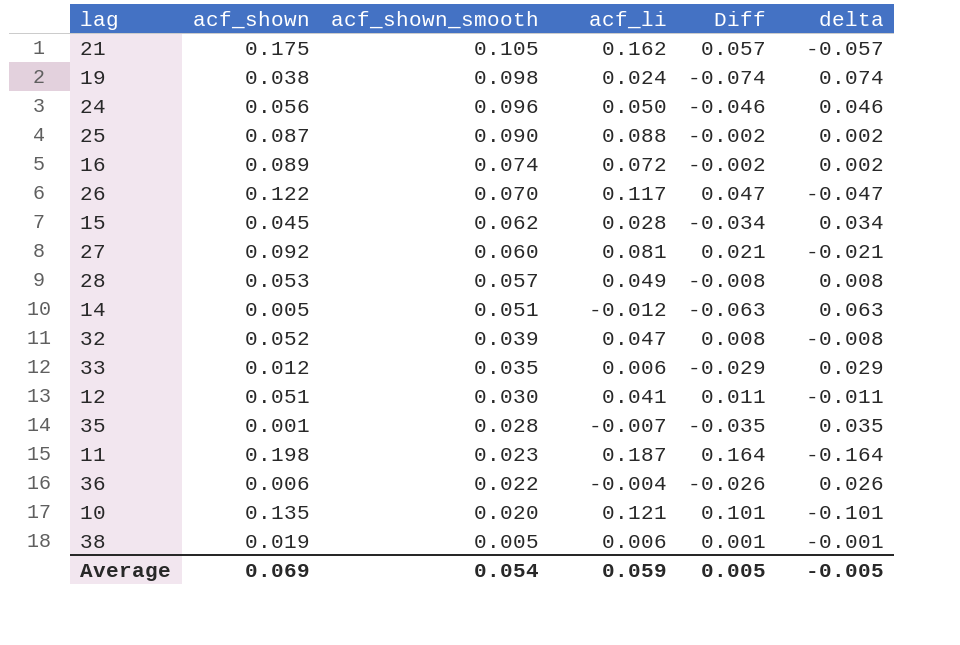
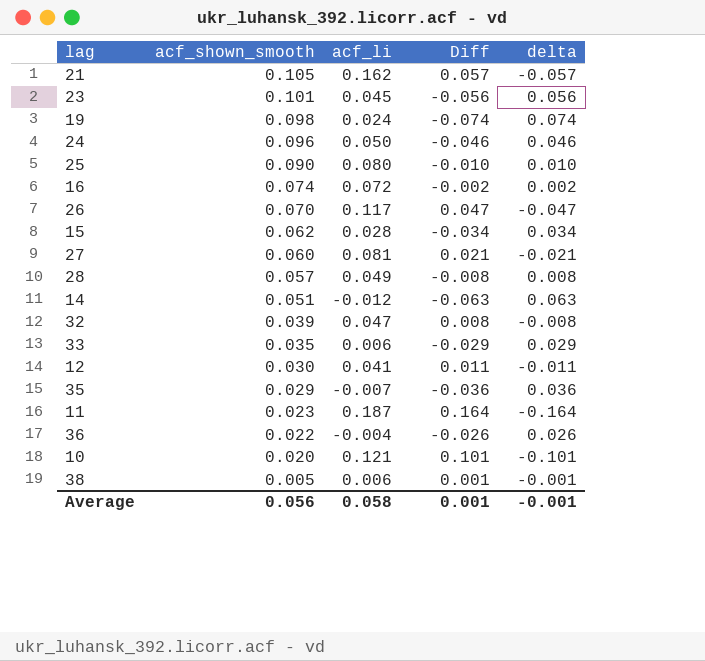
column acf_shown | position: 2 -> none
row 23: none -> 0.101 | 0.045 | -0.056 | 0.056
25 | acf_li: 0.088 -> 0.080
25 | Diff: -0.002 -> -0.010
25 | delta: 0.002 -> 0.010
35 | acf_shown_smooth: 0.028 -> 0.029
35 | Diff: -0.035 -> -0.036
35 | delta: 0.035 -> 0.036
Average | acf_shown_smooth: 0.054 -> 0.056
Average | acf_li: 0.059 -> 0.058
Average | Diff: 0.005 -> 0.001
Average | delta: -0.005 -> -0.001

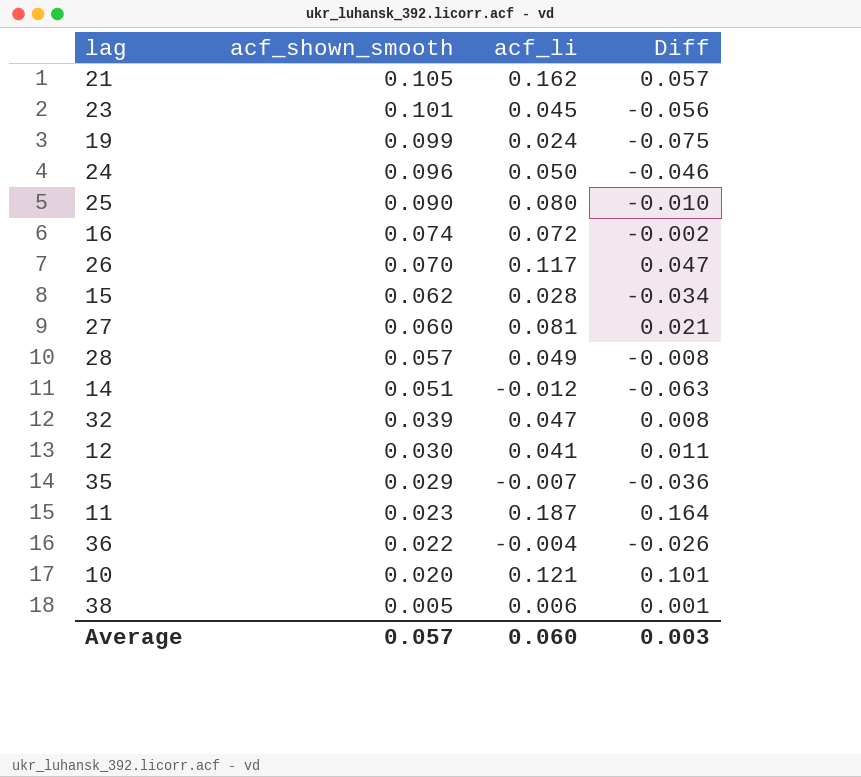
column delta | formula: [acf_shown_smooth] - [acf_li] -> none
row 33: 0.035 | 0.006 | -0.029 | 0.029 -> none
19 | acf_shown_smooth: 0.098 -> 0.099
19 | Diff: -0.074 -> -0.075
Average | acf_shown_smooth: 0.056 -> 0.057
Average | acf_li: 0.058 -> 0.060
Average | Diff: 0.001 -> 0.003

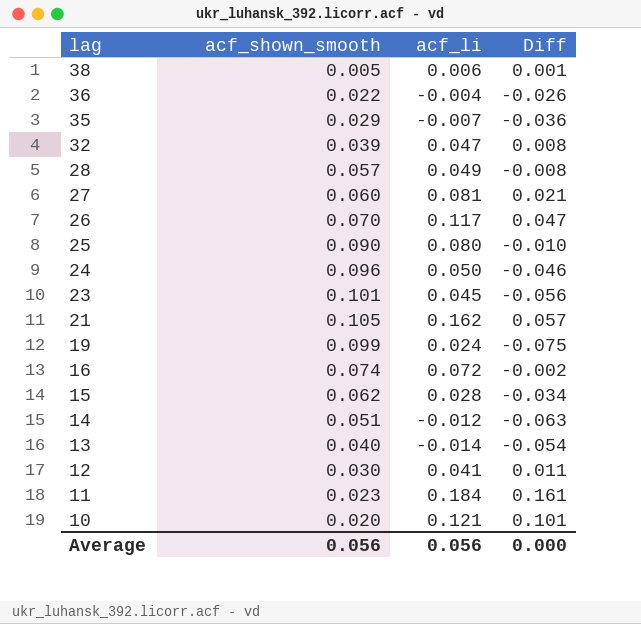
row order: acf_shown_smooth descending -> lag descending
row 13: none -> 0.040 | -0.014 | -0.054
11 | acf_li: 0.187 -> 0.184
11 | Diff: 0.164 -> 0.161
Average | acf_shown_smooth: 0.057 -> 0.056
Average | acf_li: 0.060 -> 0.056
Average | Diff: 0.003 -> 0.000

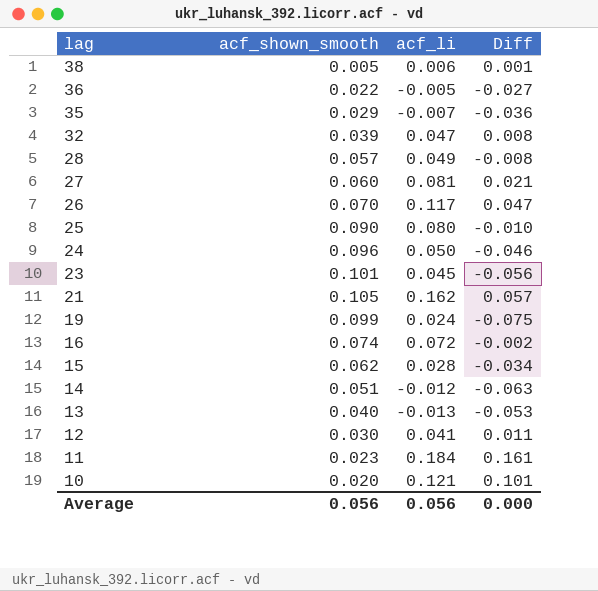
36 | acf_li: -0.004 -> -0.005
36 | Diff: -0.026 -> -0.027
13 | acf_li: -0.014 -> -0.013
13 | Diff: -0.054 -> -0.053

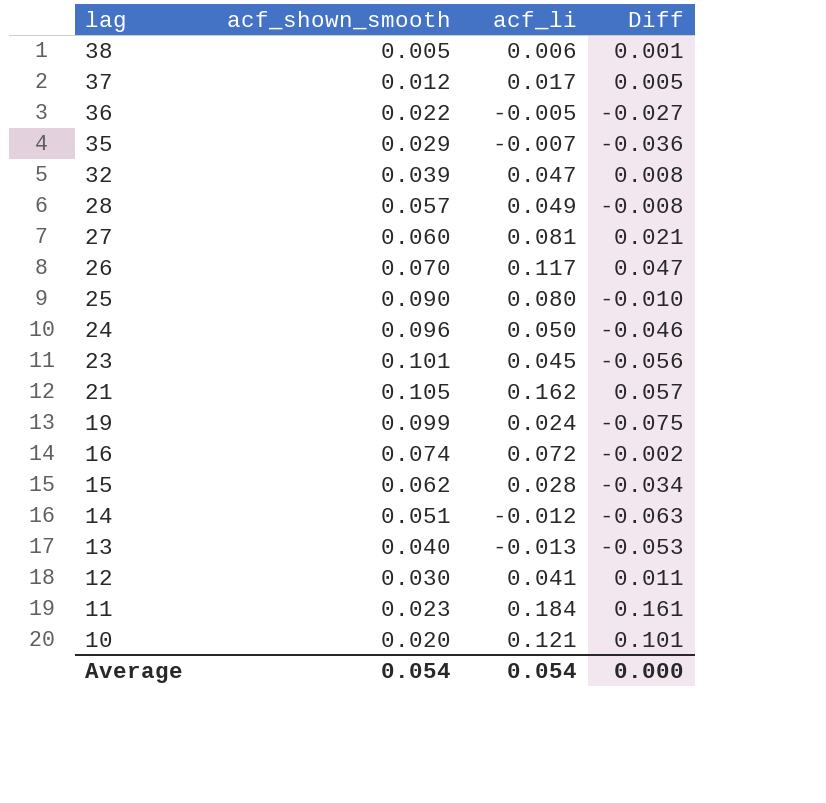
row 37: none -> 0.012 | 0.017 | 0.005
Average | acf_shown_smooth: 0.056 -> 0.054
Average | acf_li: 0.056 -> 0.054

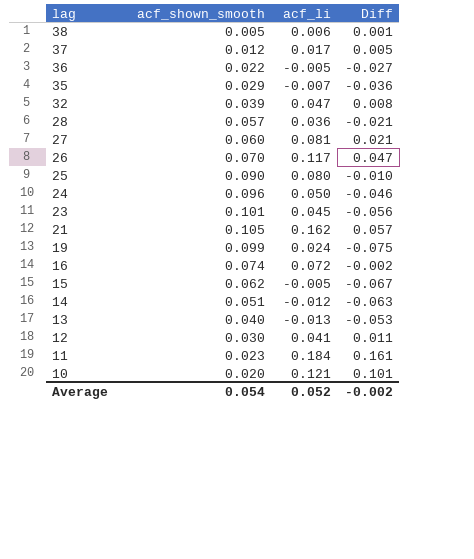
28 | acf_li: 0.049 -> 0.036
28 | Diff: -0.008 -> -0.021
15 | acf_li: 0.028 -> -0.005
15 | Diff: -0.034 -> -0.067
Average | acf_li: 0.054 -> 0.052
Average | Diff: 0.000 -> -0.002

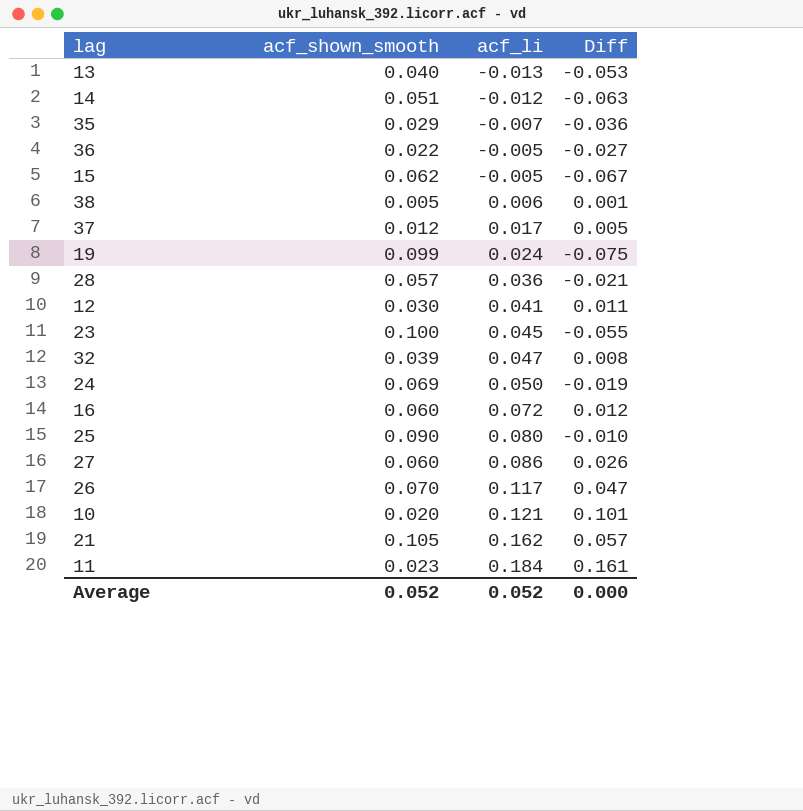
row order: lag descending -> acf_li ascending
23 | acf_shown_smooth: 0.101 -> 0.100
23 | Diff: -0.056 -> -0.055
24 | acf_shown_smooth: 0.096 -> 0.069
24 | Diff: -0.046 -> -0.019
16 | acf_shown_smooth: 0.074 -> 0.060
16 | Diff: -0.002 -> 0.012
27 | acf_li: 0.081 -> 0.086
27 | Diff: 0.021 -> 0.026
Average | acf_shown_smooth: 0.054 -> 0.052
Average | Diff: -0.002 -> 0.000

